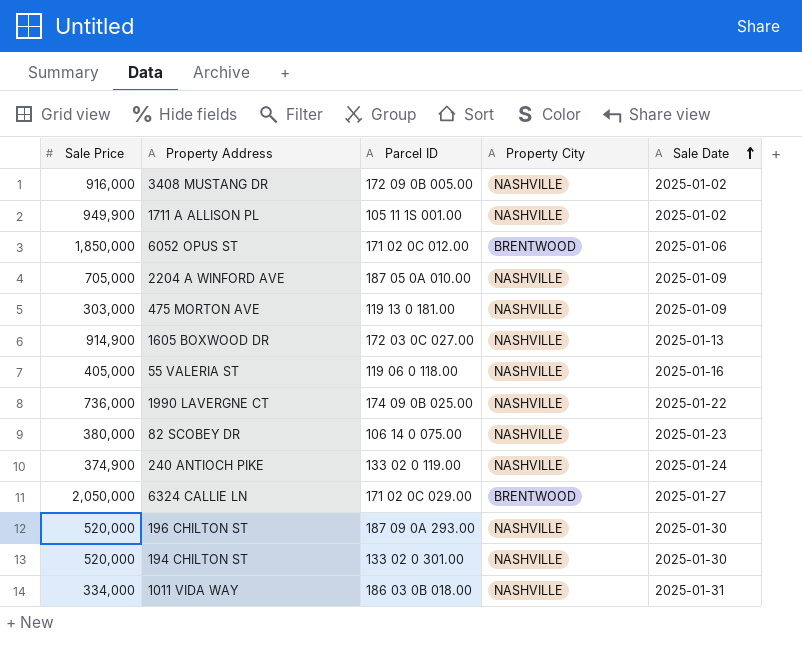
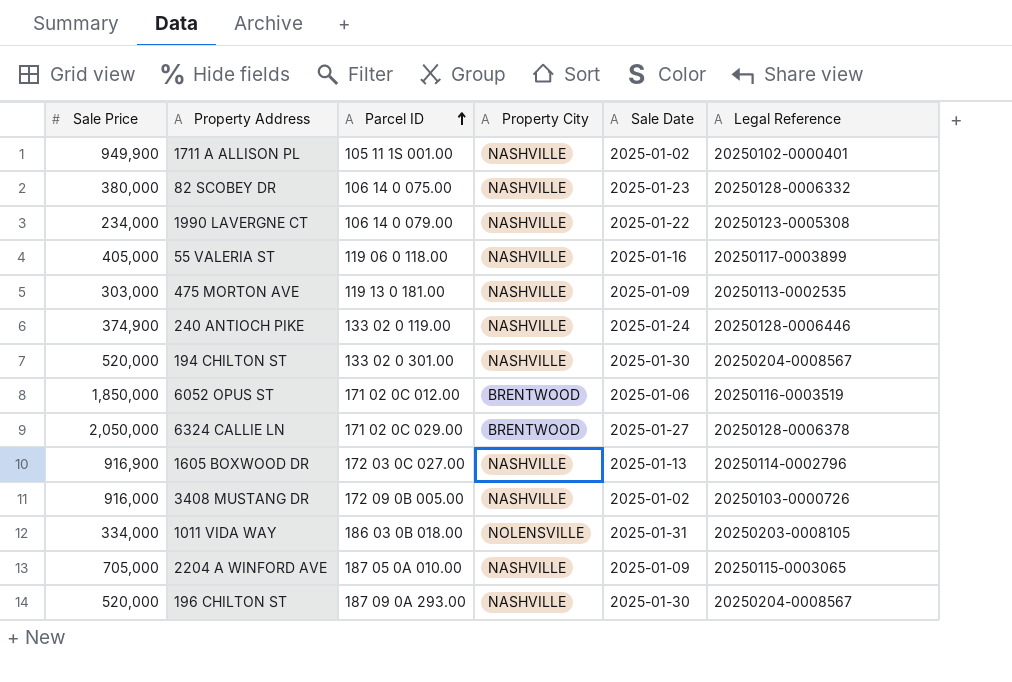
row order: Sale Date ascending -> Parcel ID ascending
column Legal Reference | position: none -> 6
1990 LAVERGNE CT | Sale Price: 736,000 -> 234,000
1990 LAVERGNE CT | Parcel ID: 174 09 0B 025.00 -> 106 14 0 079.00
1605 BOXWOOD DR | Sale Price: 914,900 -> 916,900
1011 VIDA WAY | Property City: NASHVILLE -> NOLENSVILLE

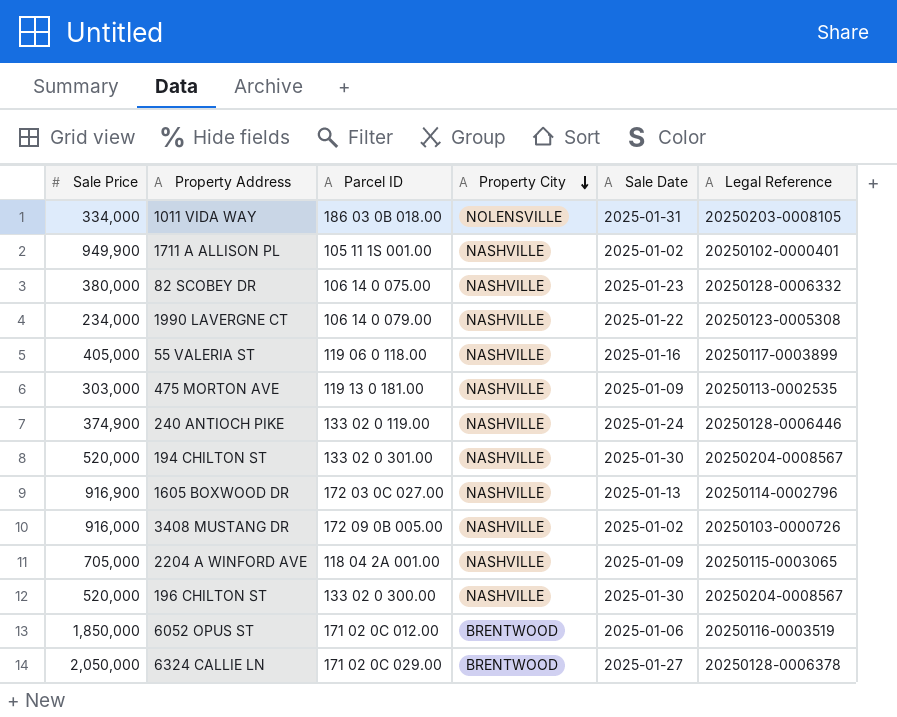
row order: Parcel ID ascending -> Property City descending
2204 A WINFORD AVE | Parcel ID: 187 05 0A 010.00 -> 118 04 2A 001.00
196 CHILTON ST | Parcel ID: 187 09 0A 293.00 -> 133 02 0 300.00

